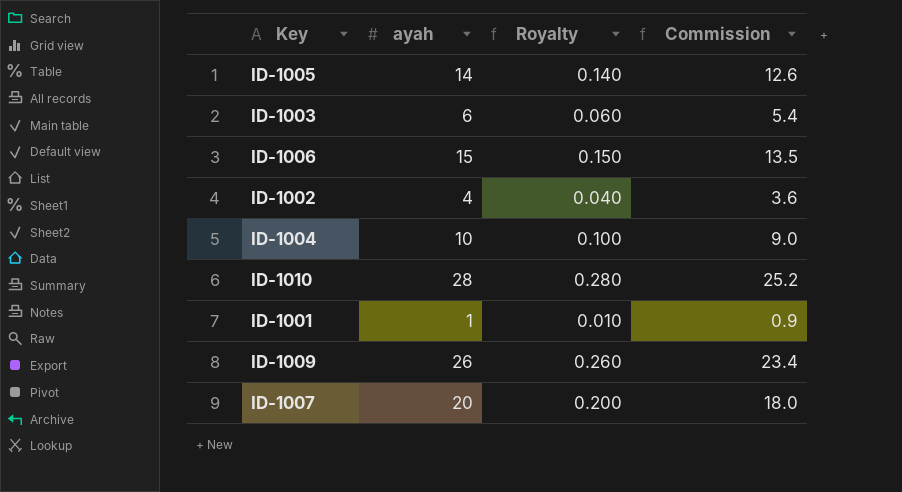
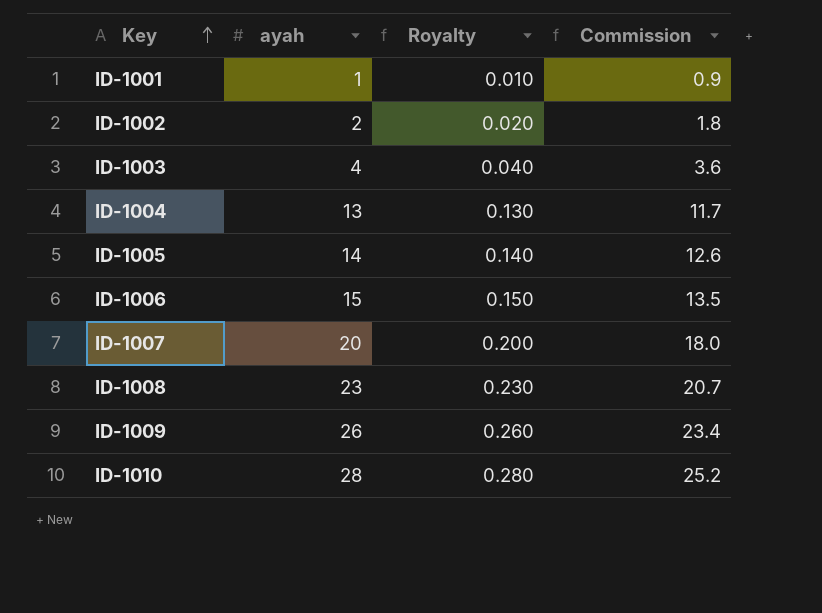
row order: none -> Key ascending
ID-1002 | ayah: 4 -> 2
ID-1002 | Royalty: 0.040 -> 0.020
ID-1002 | Commission: 3.6 -> 1.8
ID-1003 | ayah: 6 -> 4
ID-1003 | Royalty: 0.060 -> 0.040
ID-1003 | Commission: 5.4 -> 3.6
ID-1004 | ayah: 10 -> 13
ID-1004 | Royalty: 0.100 -> 0.130
ID-1004 | Commission: 9.0 -> 11.7
row ID-1008: none -> 23 | 0.230 | 20.7

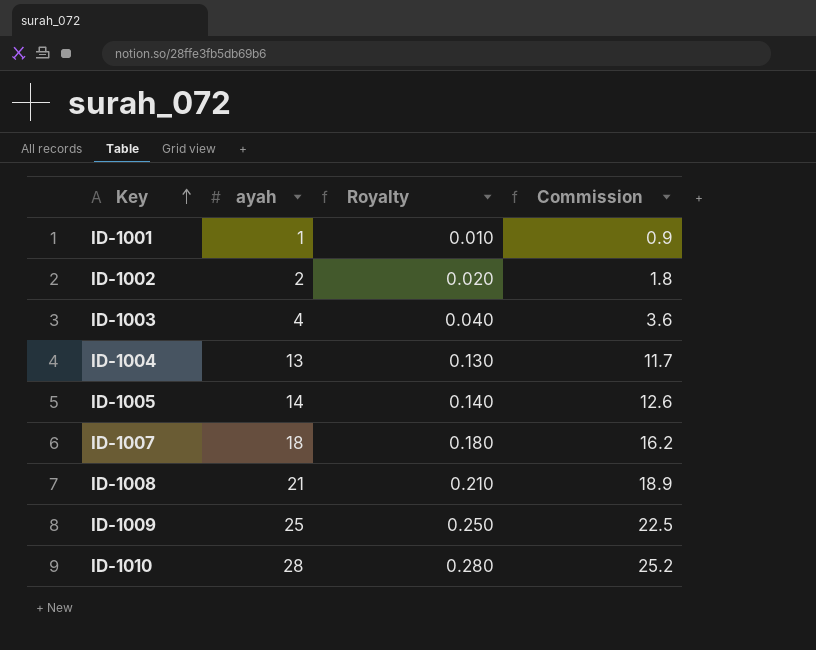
row ID-1006: 15 | 0.150 | 13.5 -> none
ID-1007 | ayah: 20 -> 18
ID-1007 | Royalty: 0.200 -> 0.180
ID-1007 | Commission: 18.0 -> 16.2
ID-1008 | ayah: 23 -> 21
ID-1008 | Royalty: 0.230 -> 0.210
ID-1008 | Commission: 20.7 -> 18.9
ID-1009 | ayah: 26 -> 25
ID-1009 | Royalty: 0.260 -> 0.250
ID-1009 | Commission: 23.4 -> 22.5

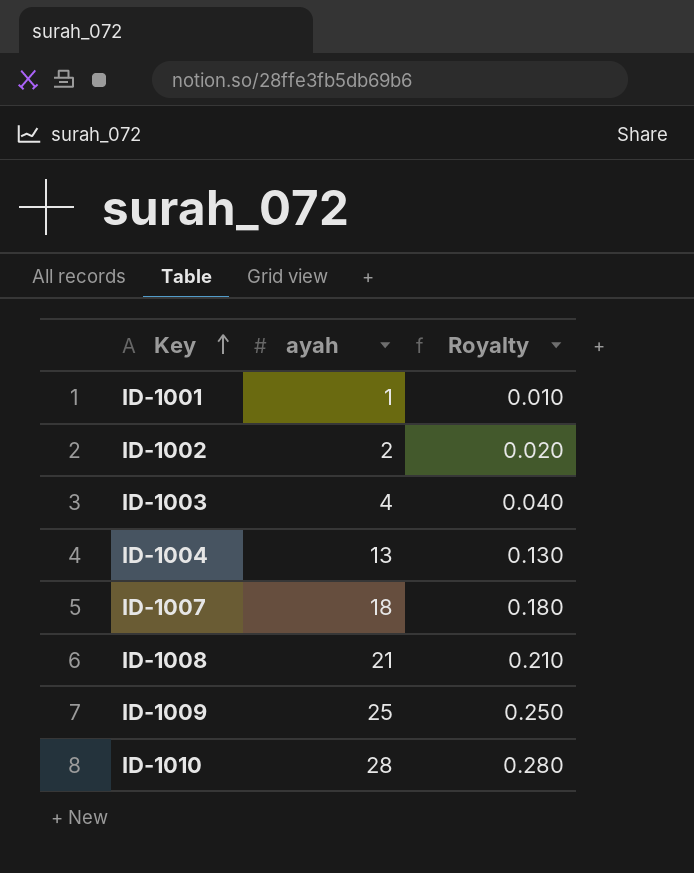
column Commission | formula: [ayah] * 0.9 -> none
row ID-1005: 14 | 0.140 | 12.6 -> none

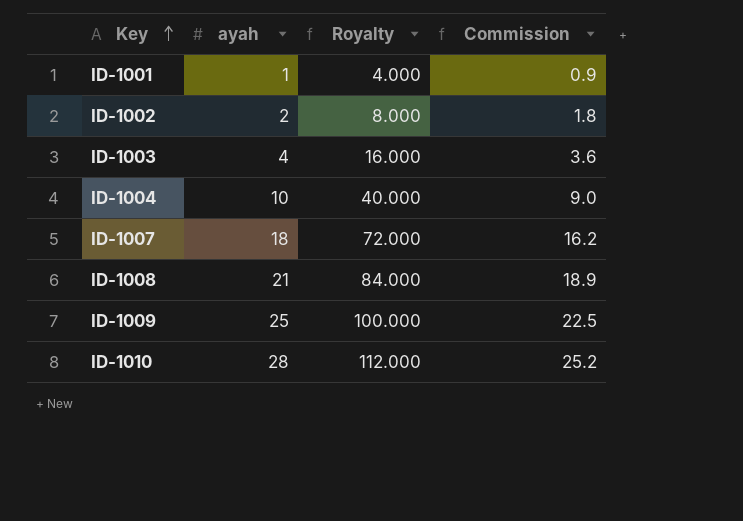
column Royalty | formula: [ayah] * 0.01 -> [ayah] * 4
column Commission | formula: none -> [ayah] * 0.9
ID-1004 | ayah: 13 -> 10

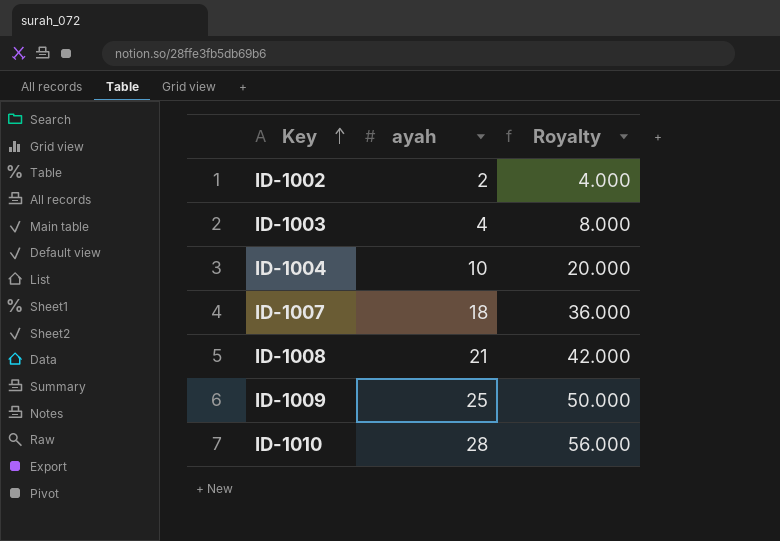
column Commission | formula: [ayah] * 0.9 -> none
column Royalty | formula: [ayah] * 4 -> [ayah] * 2
row ID-1001: 1 | 4.000 | 0.9 -> none

